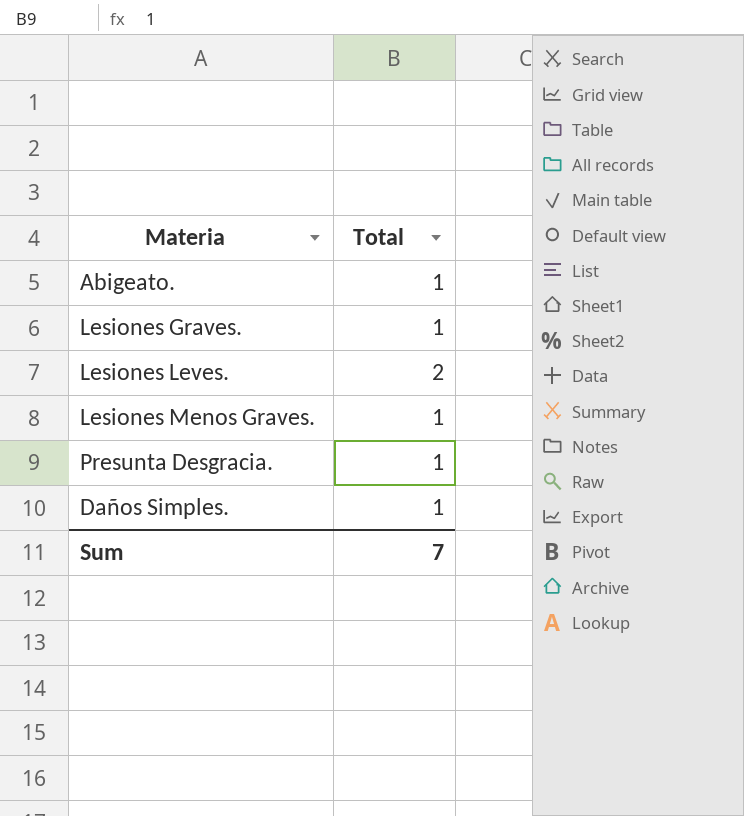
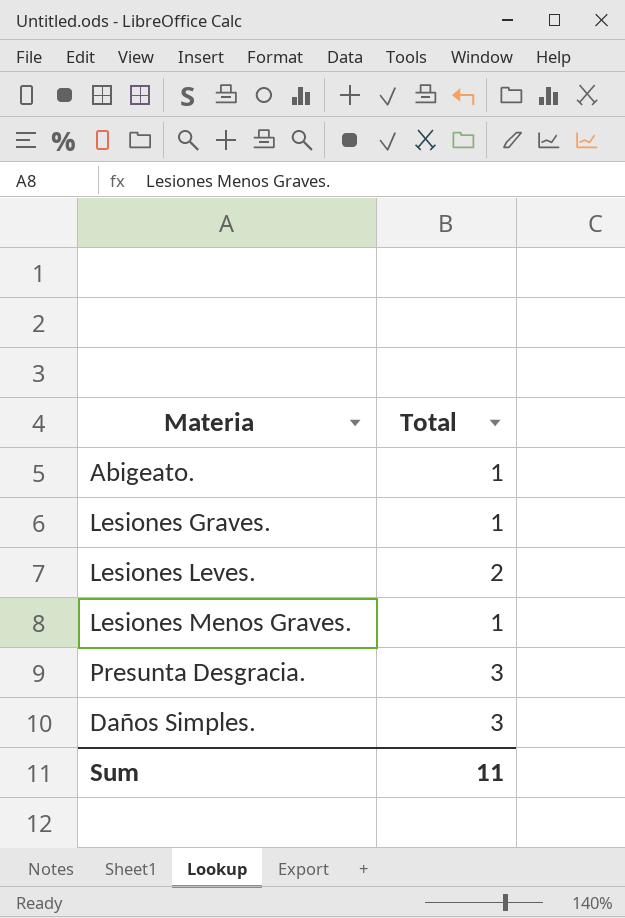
Presunta Desgracia. | Total: 1 -> 3
Daños Simples. | Total: 1 -> 3
Sum | Total: 7 -> 11

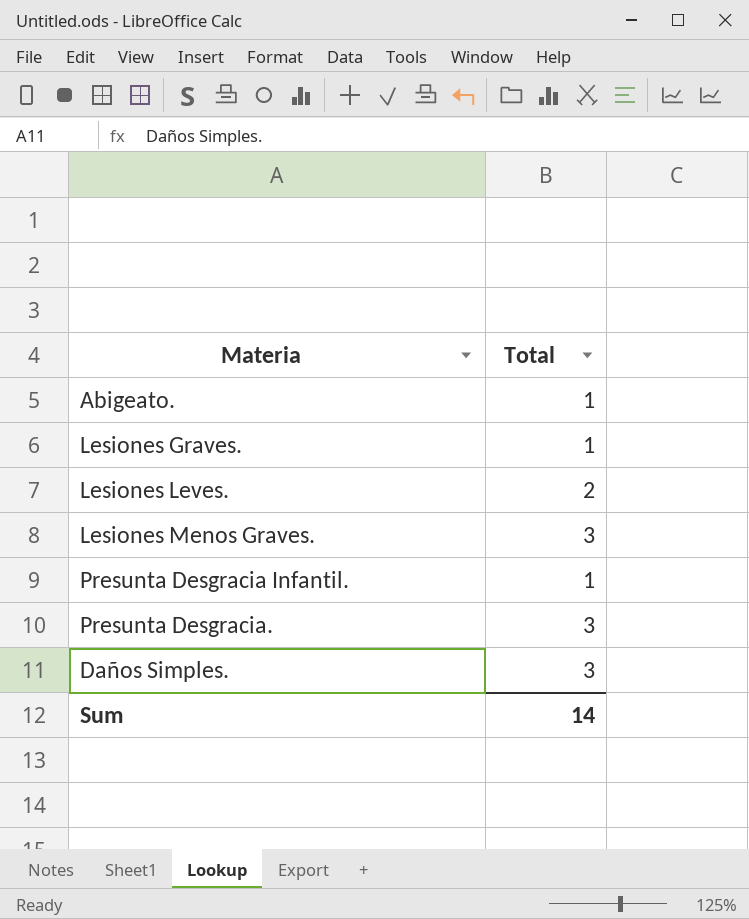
Lesiones Menos Graves. | Total: 1 -> 3
row Presunta Desgracia Infantil.: none -> 1
Sum | Total: 11 -> 14

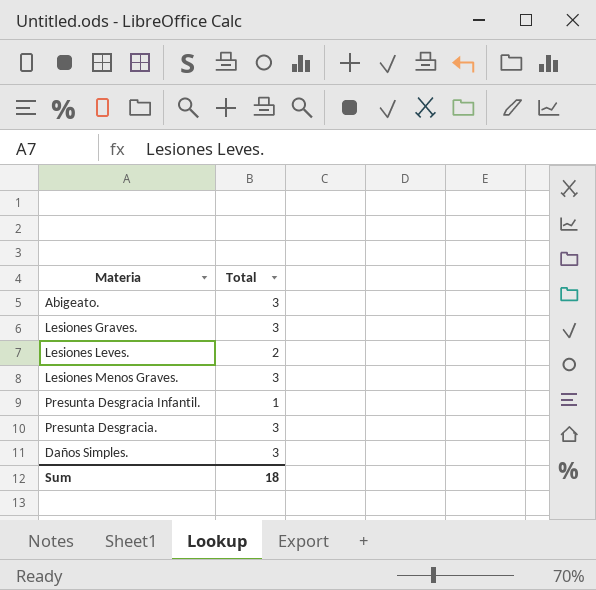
Abigeato. | Total: 1 -> 3
Lesiones Graves. | Total: 1 -> 3
Sum | Total: 14 -> 18

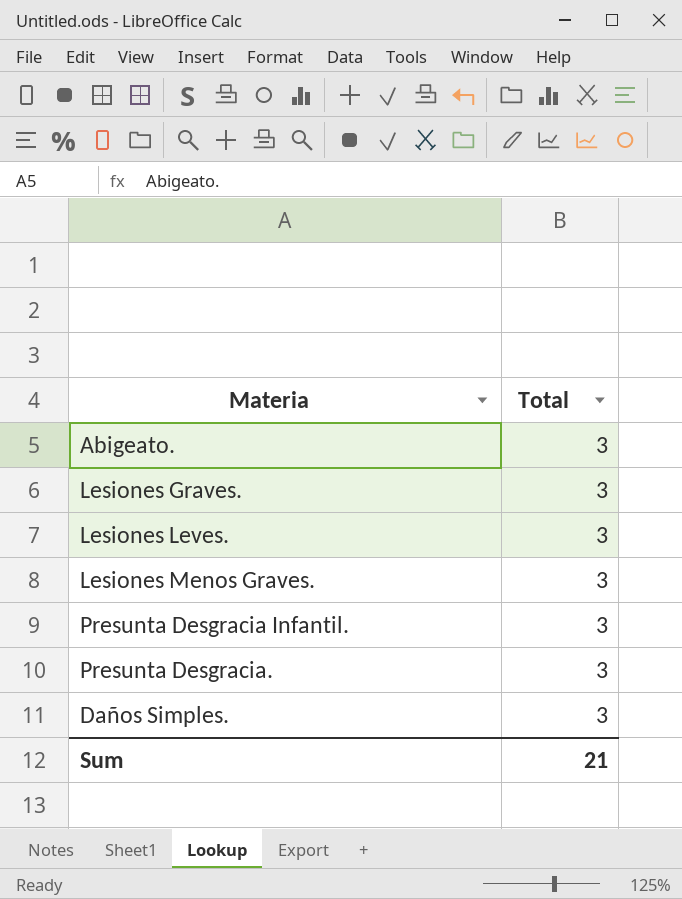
Lesiones Leves. | Total: 2 -> 3
Presunta Desgracia Infantil. | Total: 1 -> 3
Sum | Total: 18 -> 21

